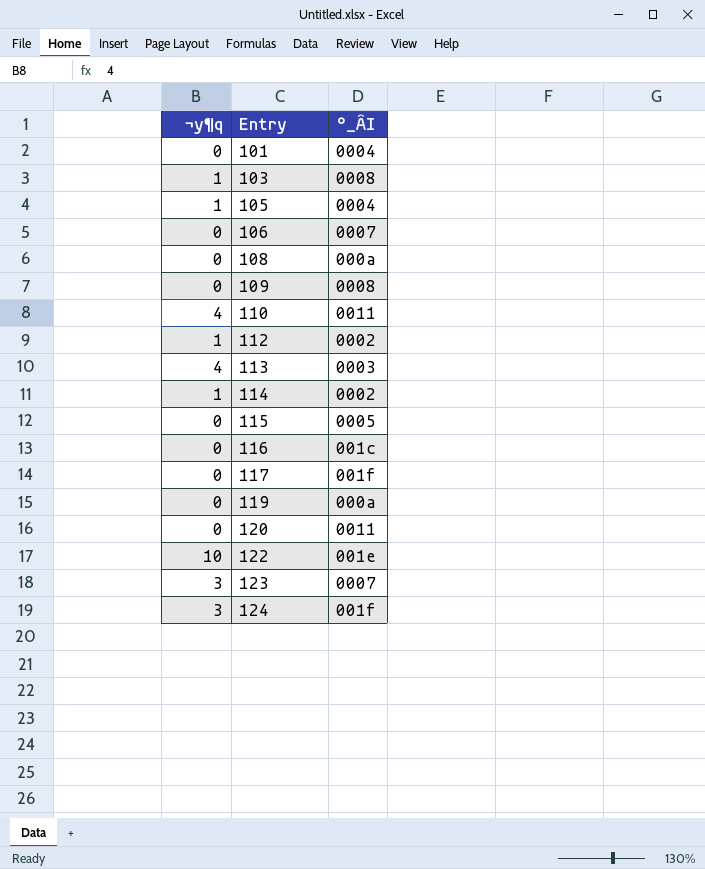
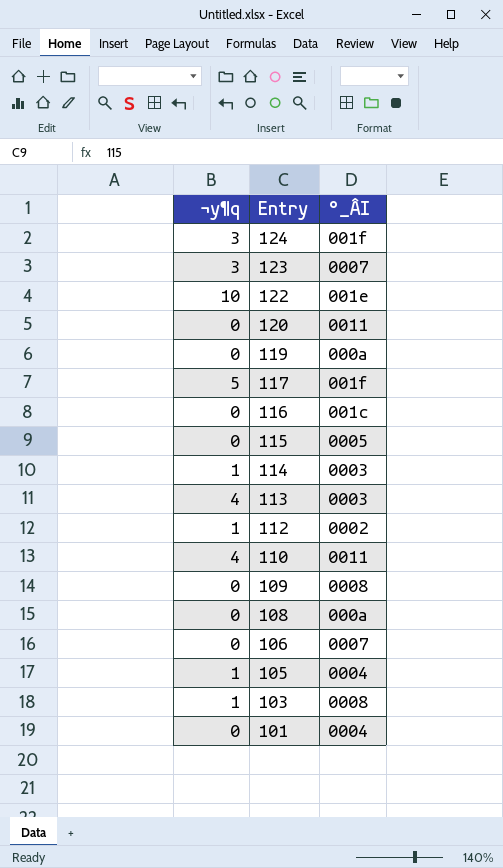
row order: Entry ascending -> Entry descending
117 | ¬y¶q: 0 -> 5
114 | °_ÂI: 0002 -> 0003

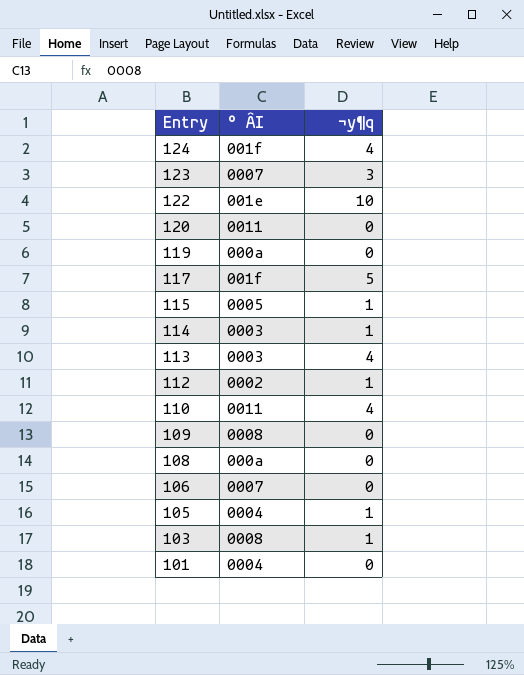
column name: °_ÂI -> ° ÂI
column ¬y¶q | position: 1 -> 3
row 116: 0 | 001c -> none
124 | ¬y¶q: 3 -> 4
115 | ¬y¶q: 0 -> 1

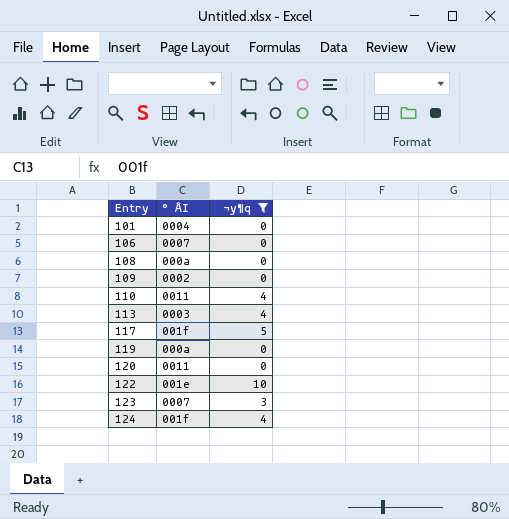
filter: none -> ¬y¶q != 1
row order: Entry descending -> Entry ascending
109 | ° ÂI: 0008 -> 0002

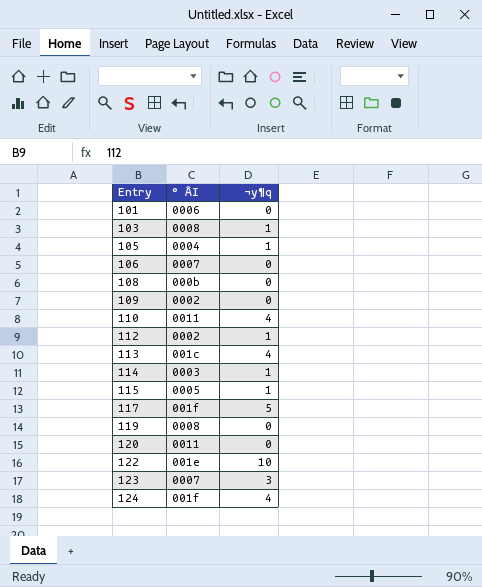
filter: ¬y¶q != 1 -> none
101 | ° ÂI: 0004 -> 0006
108 | ° ÂI: 000a -> 000b
113 | ° ÂI: 0003 -> 001c
119 | ° ÂI: 000a -> 0008

